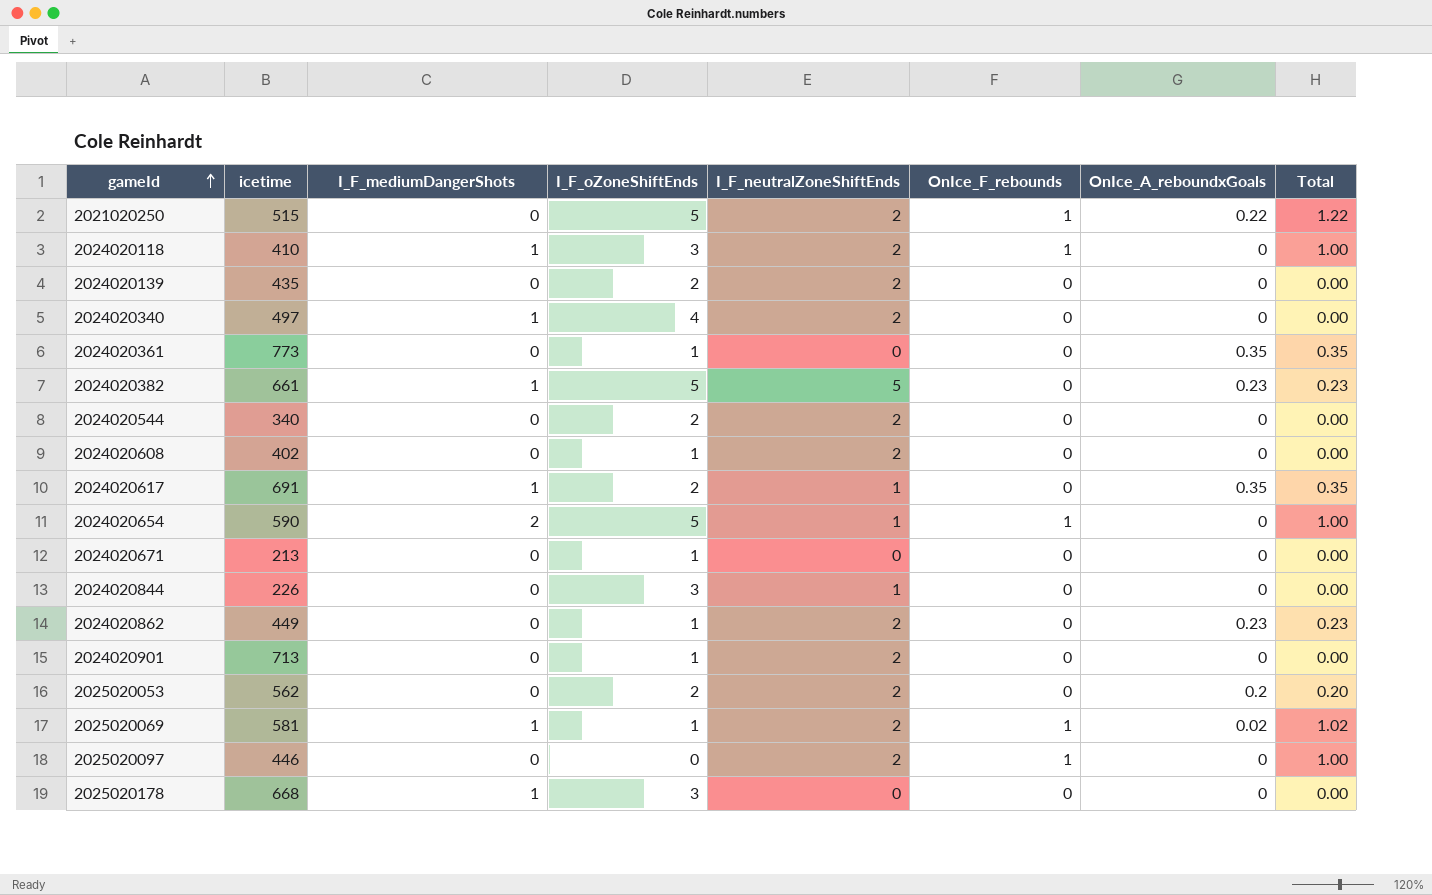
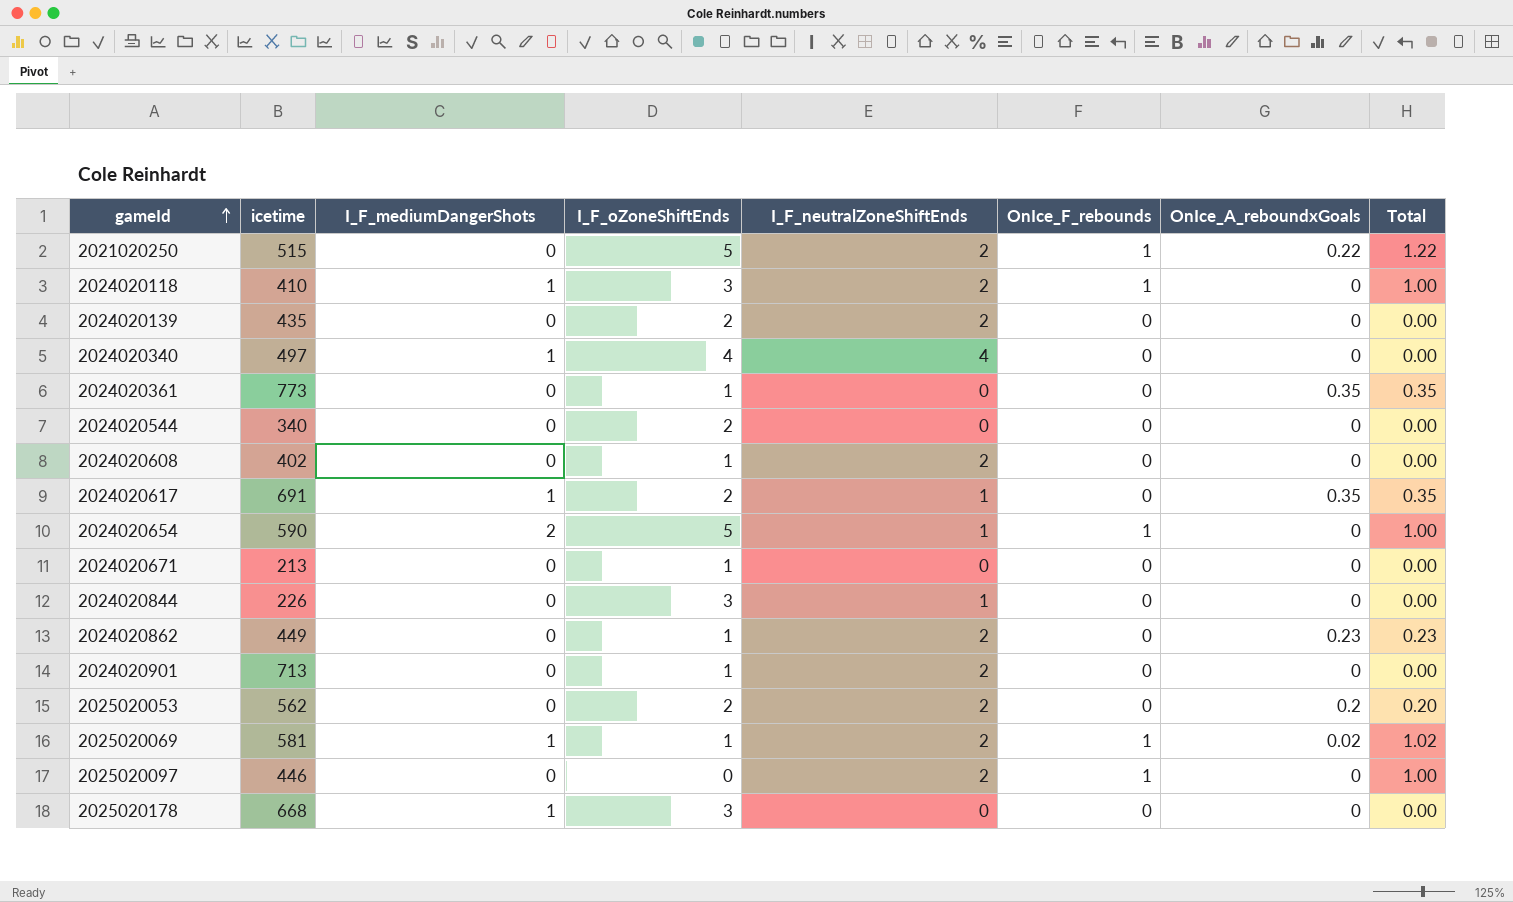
row 2024020382: 661 | 1 | 5 | 5 | 0 | 0.23 | 0.23 -> none
2024020340 | I_F_neutralZoneShiftEnds: 2 -> 4
2024020544 | I_F_neutralZoneShiftEnds: 2 -> 0

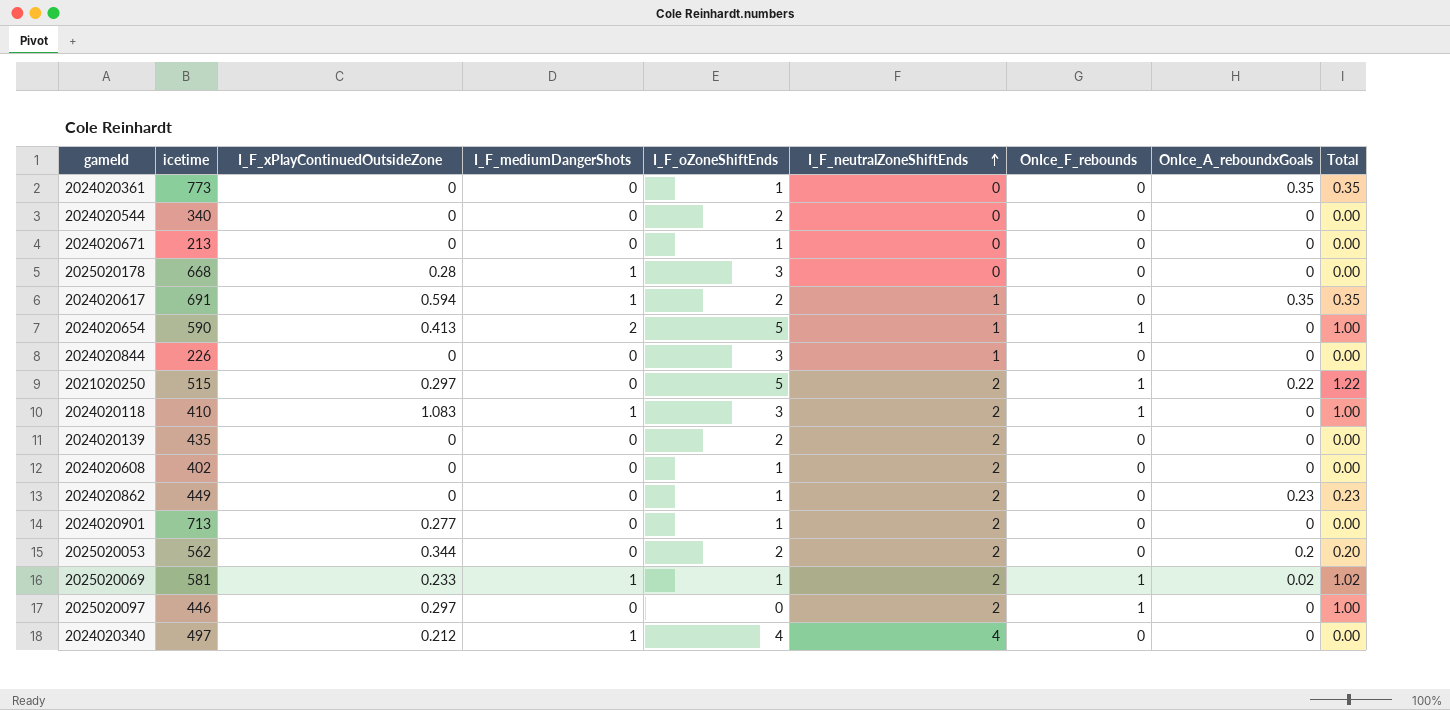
row order: gameId ascending -> I_F_neutralZoneShiftEnds ascending
column I_F_xPlayContinuedOutsideZone | position: none -> 3

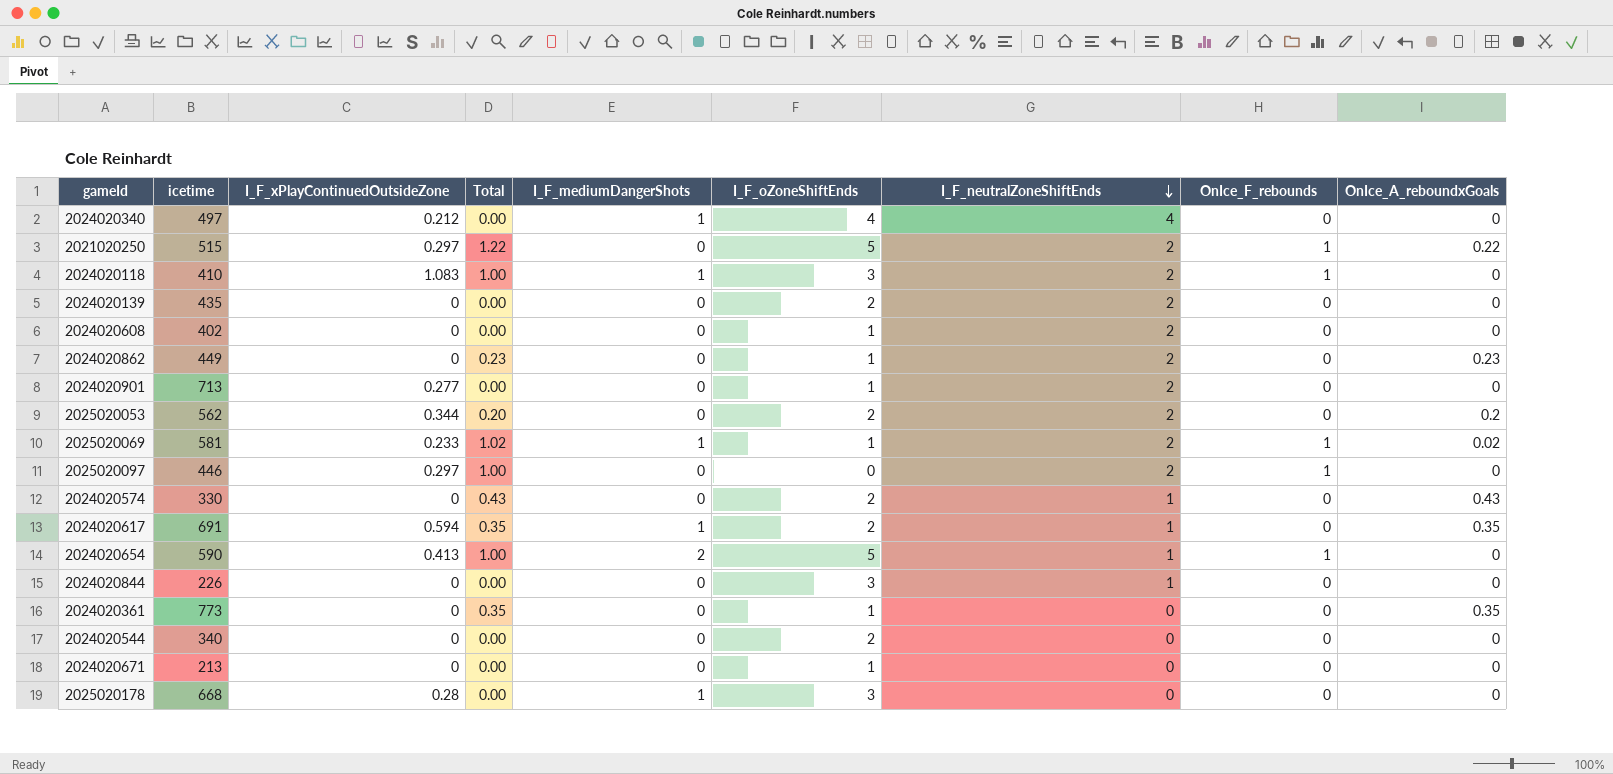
row order: I_F_neutralZoneShiftEnds ascending -> I_F_neutralZoneShiftEnds descending
column Total | position: 9 -> 4
row 2024020574: none -> 330 | 0 | 0.43 | 0 | 2 | 1 | 0 | 0.43

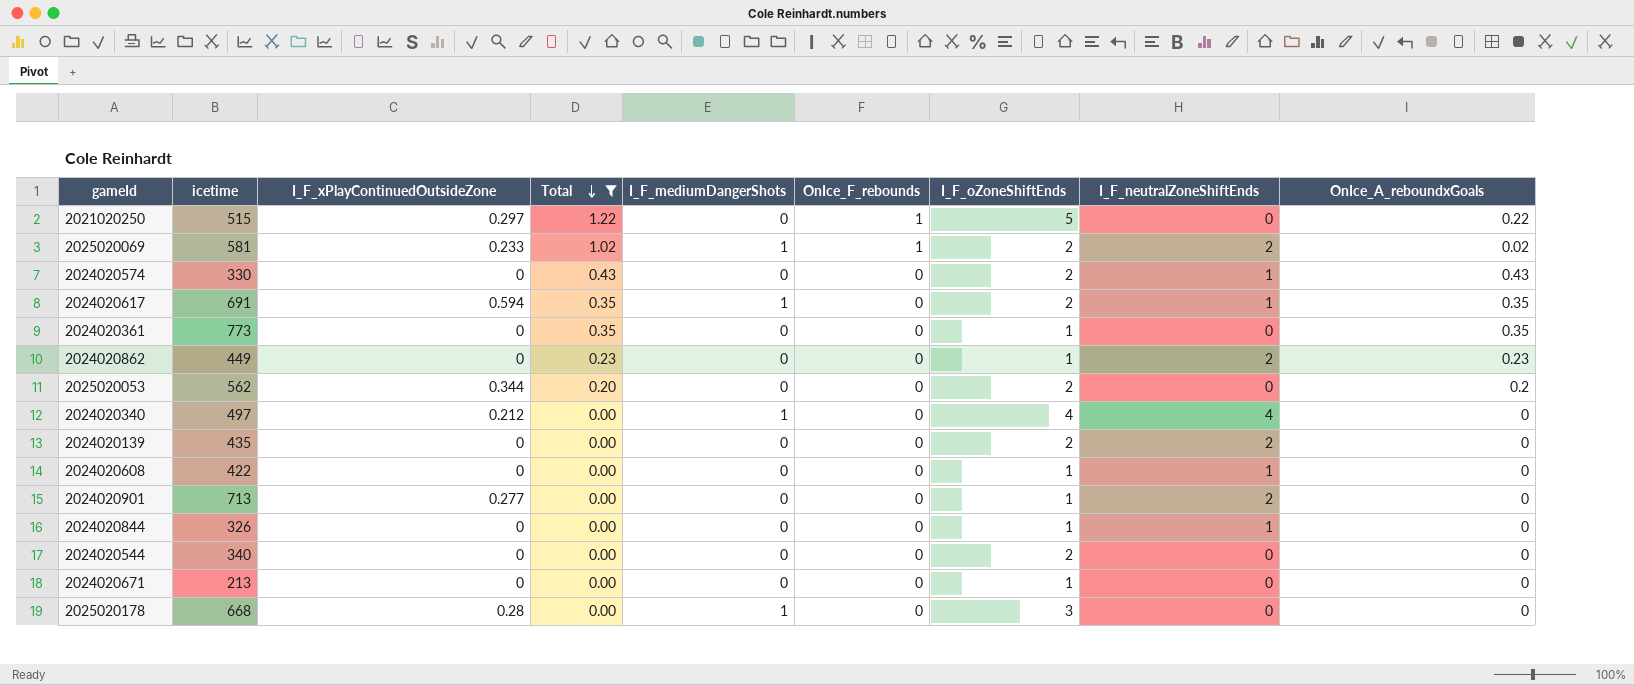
filter: none -> Total != 1.00
row order: I_F_neutralZoneShiftEnds descending -> Total descending
column OnIce_F_rebounds | position: 8 -> 6
2021020250 | I_F_neutralZoneShiftEnds: 2 -> 0
2025020069 | I_F_oZoneShiftEnds: 1 -> 2
2025020053 | I_F_neutralZoneShiftEnds: 2 -> 0
2024020608 | icetime: 402 -> 422
2024020608 | I_F_neutralZoneShiftEnds: 2 -> 1
2024020844 | icetime: 226 -> 326
2024020844 | I_F_oZoneShiftEnds: 3 -> 1

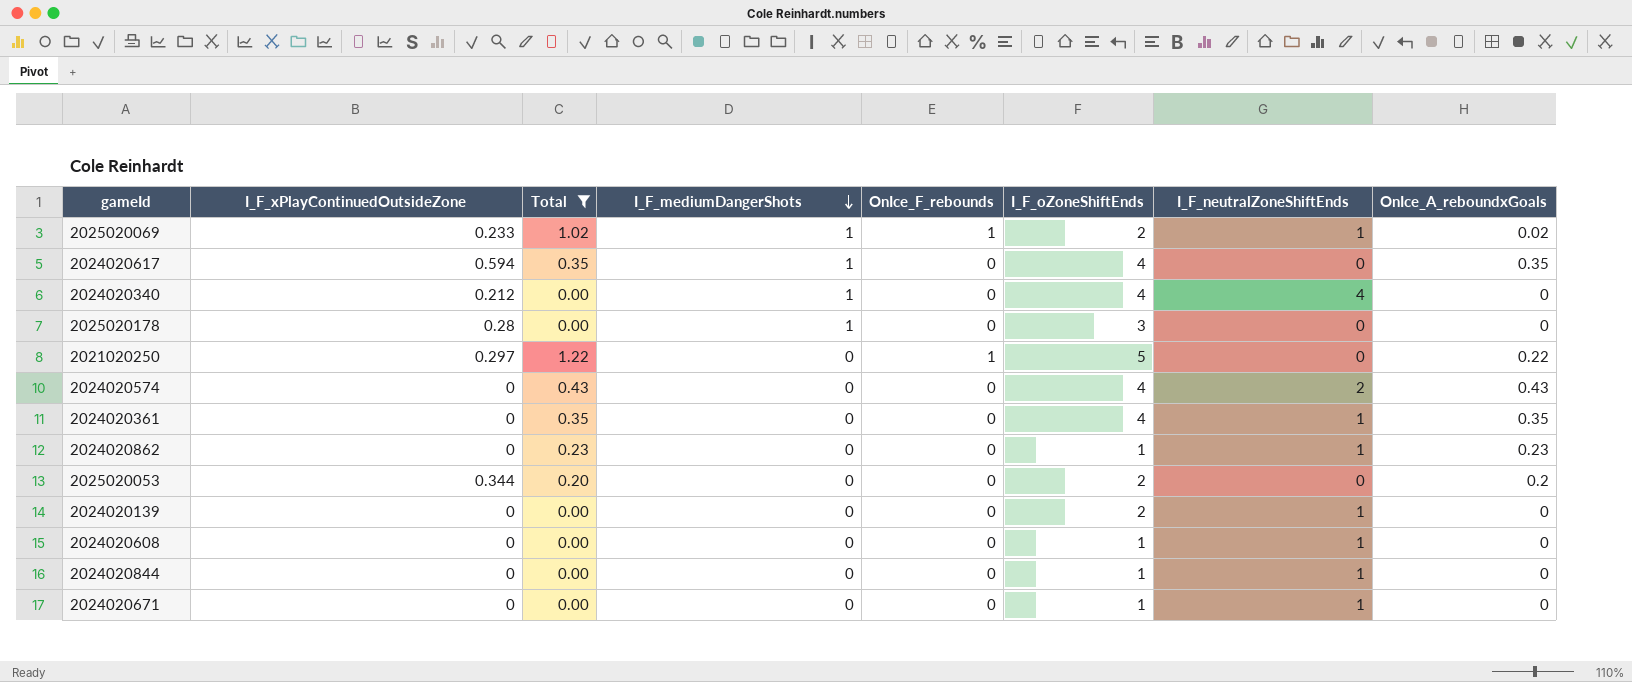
row order: Total descending -> I_F_mediumDangerShots descending
column icetime | position: 2 -> none
row 2024020901: 713 | 0.277 | 0.00 | 0 | 0 | 1 | 2 | 0 -> none
row 2024020544: 340 | 0 | 0.00 | 0 | 0 | 2 | 0 | 0 -> none
2025020069 | I_F_neutralZoneShiftEnds: 2 -> 1
2024020617 | I_F_oZoneShiftEnds: 2 -> 4
2024020617 | I_F_neutralZoneShiftEnds: 1 -> 0
2024020574 | I_F_oZoneShiftEnds: 2 -> 4
2024020574 | I_F_neutralZoneShiftEnds: 1 -> 2
2024020361 | I_F_oZoneShiftEnds: 1 -> 4
2024020361 | I_F_neutralZoneShiftEnds: 0 -> 1
2024020862 | I_F_neutralZoneShiftEnds: 2 -> 1
2024020139 | I_F_neutralZoneShiftEnds: 2 -> 1
2024020671 | I_F_neutralZoneShiftEnds: 0 -> 1

